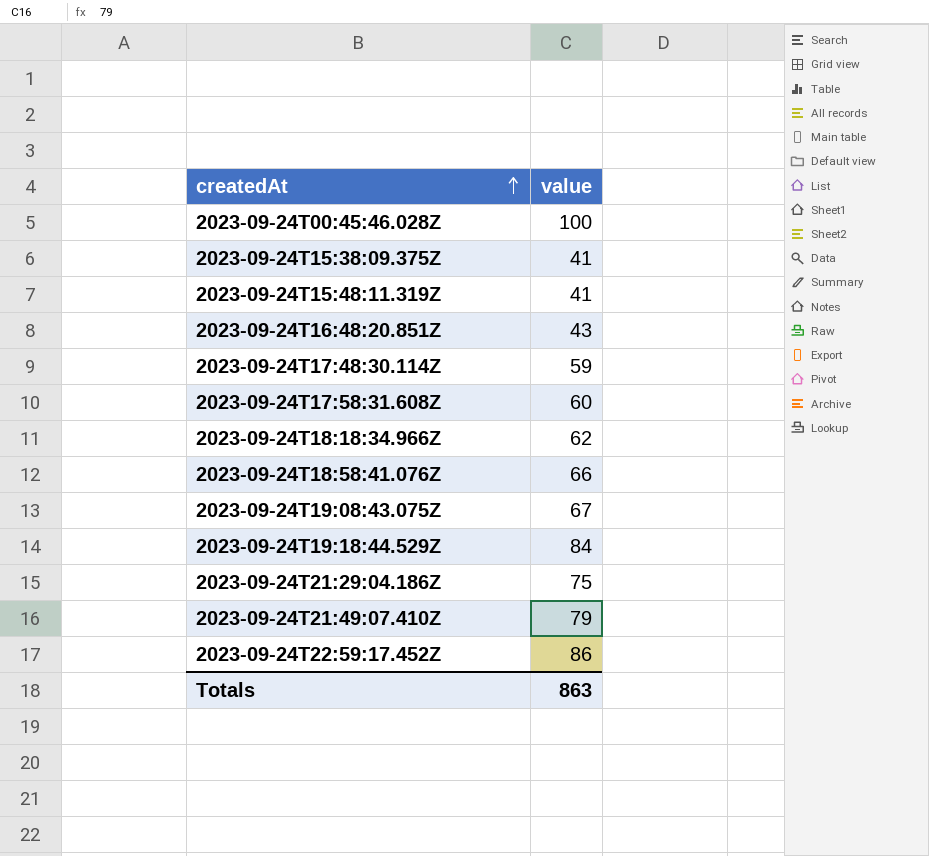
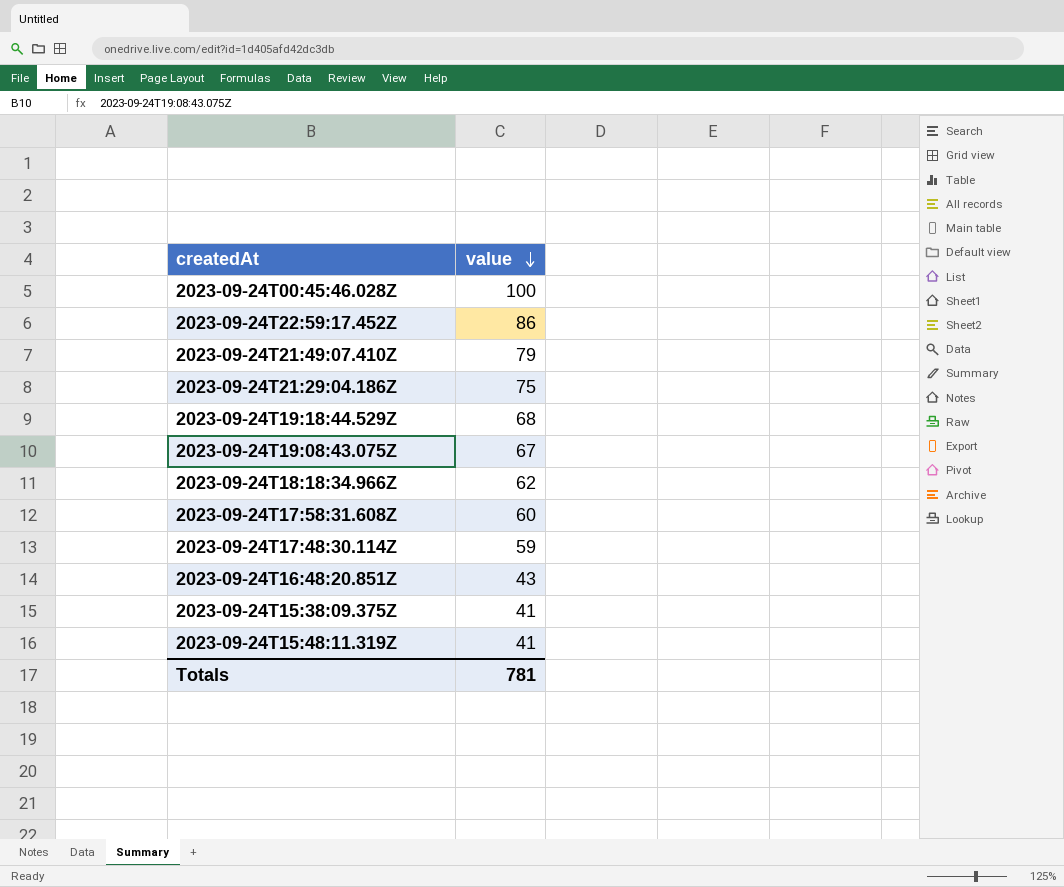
row order: createdAt ascending -> value descending
row 2023-09-24T18:58:41.076Z: 66 -> none
2023-09-24T19:18:44.529Z | value: 84 -> 68
Totals | value: 863 -> 781

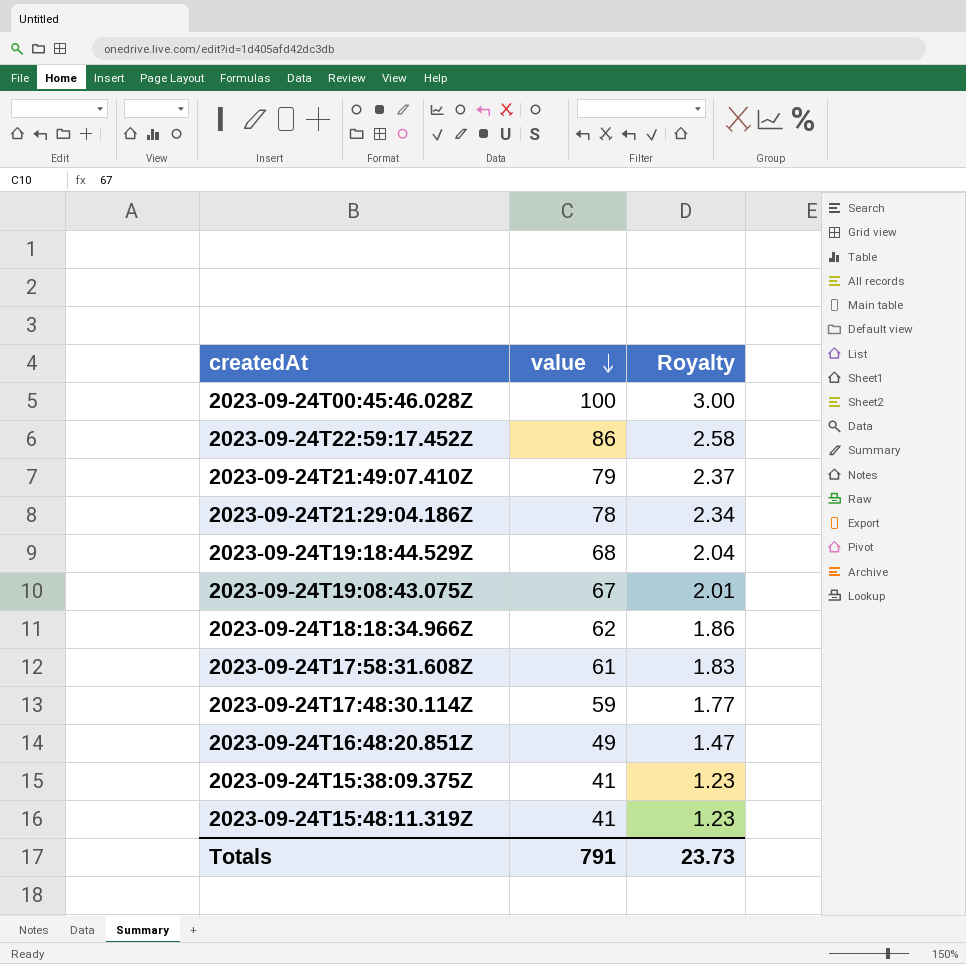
column Royalty | formula: none -> [value] * 0.03
2023-09-24T21:29:04.186Z | value: 75 -> 78
2023-09-24T17:58:31.608Z | value: 60 -> 61
2023-09-24T16:48:20.851Z | value: 43 -> 49
Totals | value: 781 -> 791

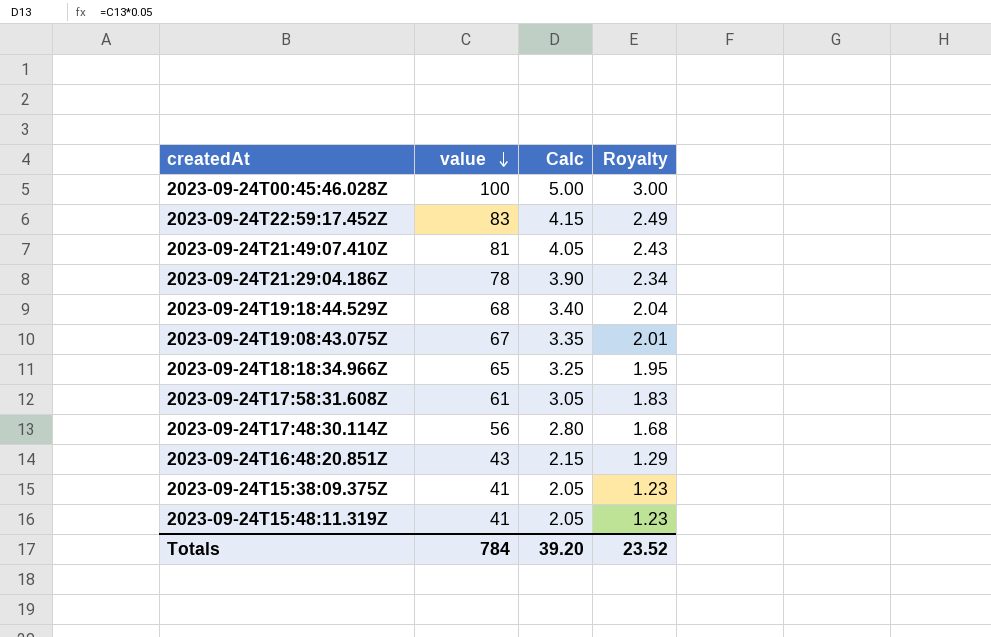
column Calc | formula: none -> [value] * 0.05
2023-09-24T22:59:17.452Z | value: 86 -> 83
2023-09-24T22:59:17.452Z | Royalty: 2.58 -> 2.49
2023-09-24T21:49:07.410Z | value: 79 -> 81
2023-09-24T21:49:07.410Z | Royalty: 2.37 -> 2.43
2023-09-24T18:18:34.966Z | value: 62 -> 65
2023-09-24T18:18:34.966Z | Royalty: 1.86 -> 1.95
2023-09-24T17:48:30.114Z | value: 59 -> 56
2023-09-24T17:48:30.114Z | Royalty: 1.77 -> 1.68
2023-09-24T16:48:20.851Z | value: 49 -> 43
2023-09-24T16:48:20.851Z | Royalty: 1.47 -> 1.29
Totals | value: 791 -> 784
Totals | Royalty: 23.73 -> 23.52

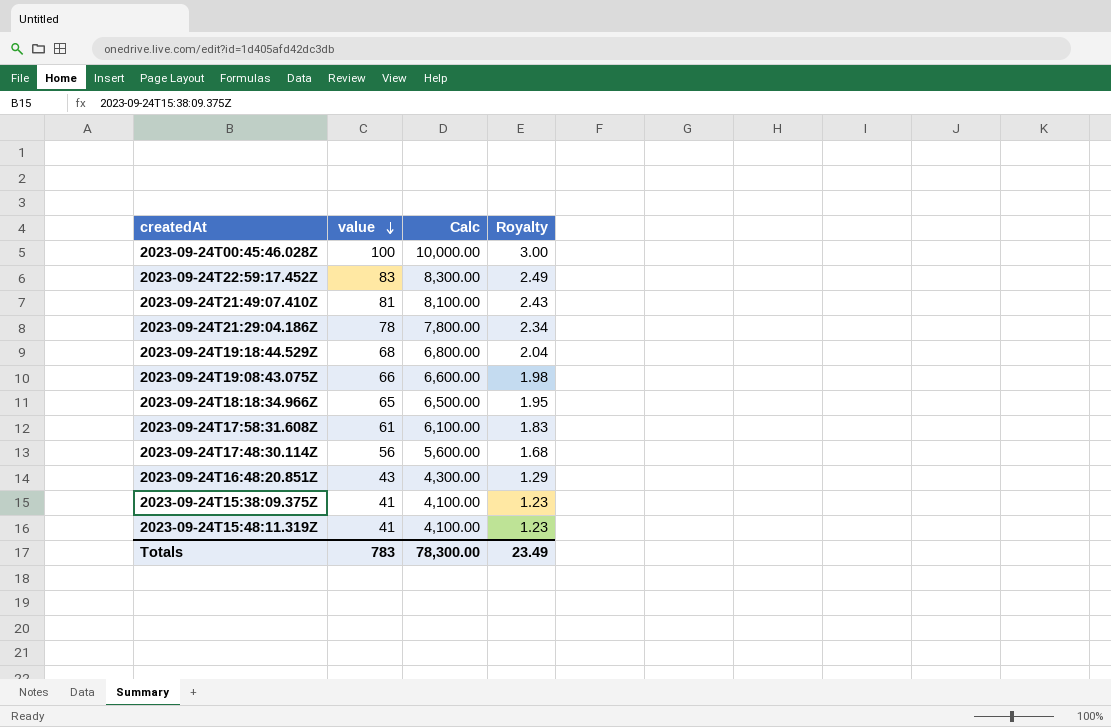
column Calc | formula: [value] * 0.05 -> [value] * 100
2023-09-24T19:08:43.075Z | value: 67 -> 66
2023-09-24T19:08:43.075Z | Royalty: 2.01 -> 1.98
Totals | value: 784 -> 783
Totals | Calc: 39.20 -> 78,300.00
Totals | Royalty: 23.52 -> 23.49

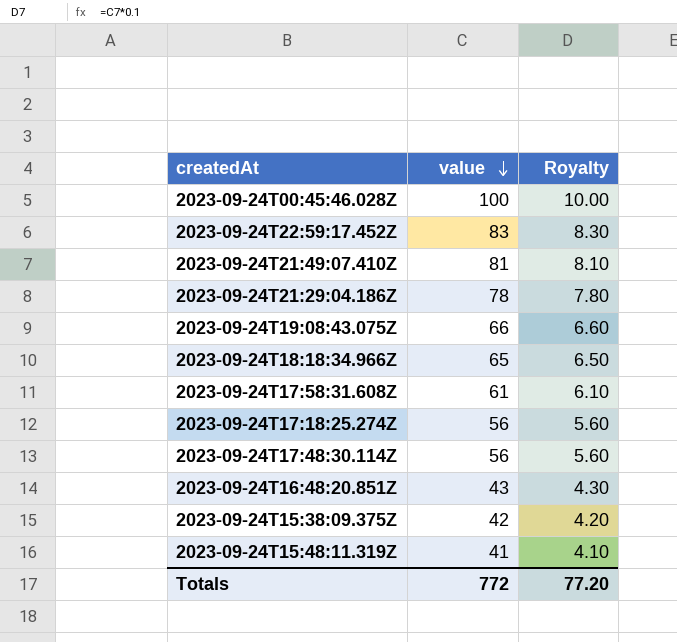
column Calc | formula: [value] * 100 -> none
column Royalty | formula: [value] * 0.03 -> [value] * 0.1
row 2023-09-24T19:18:44.529Z: 68 | 6,800.00 | 2.04 -> none
row 2023-09-24T17:18:25.274Z: none -> 56 | 5.60
2023-09-24T15:38:09.375Z | value: 41 -> 42
Totals | value: 783 -> 772
Totals | Royalty: 23.49 -> 77.20

